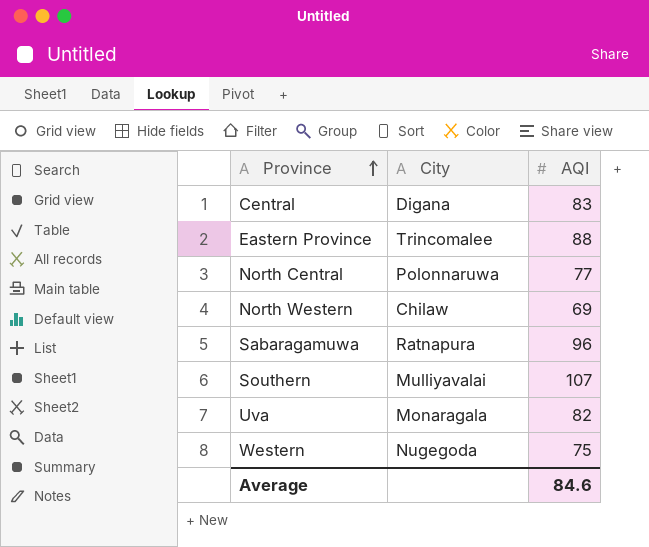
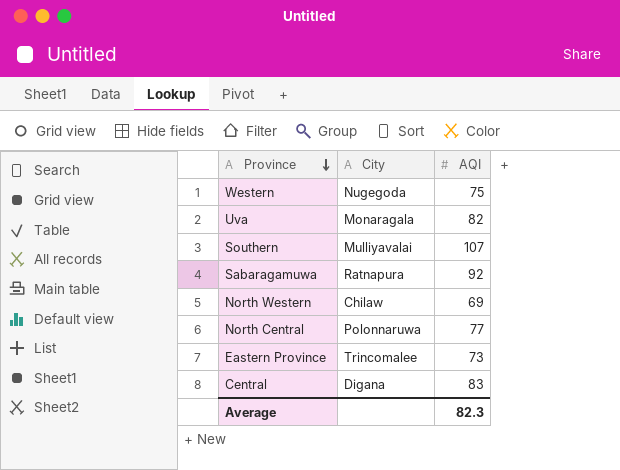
row order: Province ascending -> Province descending
Sabaragamuwa | AQI: 96 -> 92
Eastern Province | AQI: 88 -> 73
Average | AQI: 84.6 -> 82.3

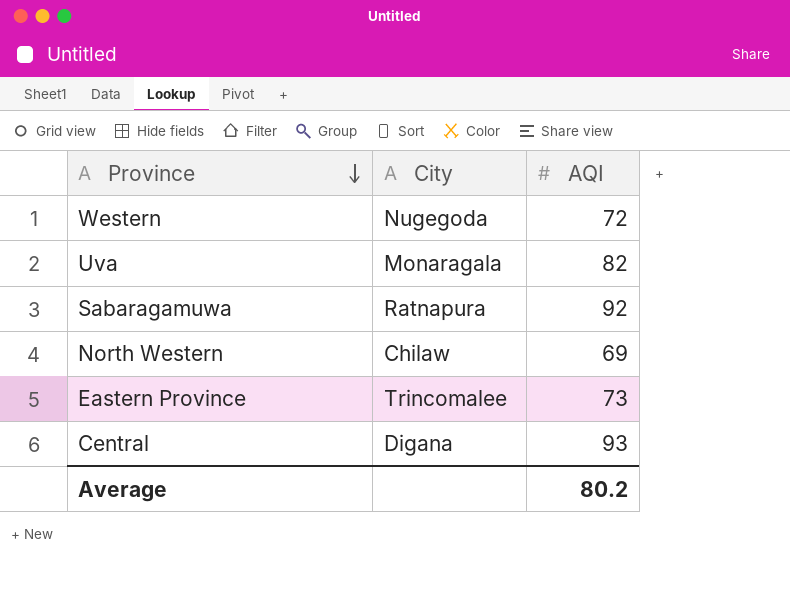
row Southern: Mulliyavalai | 107 -> none
row North Central: Polonnaruwa | 77 -> none
Western | AQI: 75 -> 72
Central | AQI: 83 -> 93
Average | AQI: 82.3 -> 80.2

